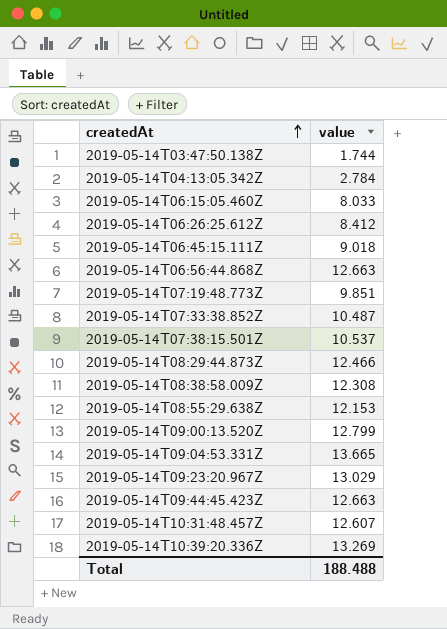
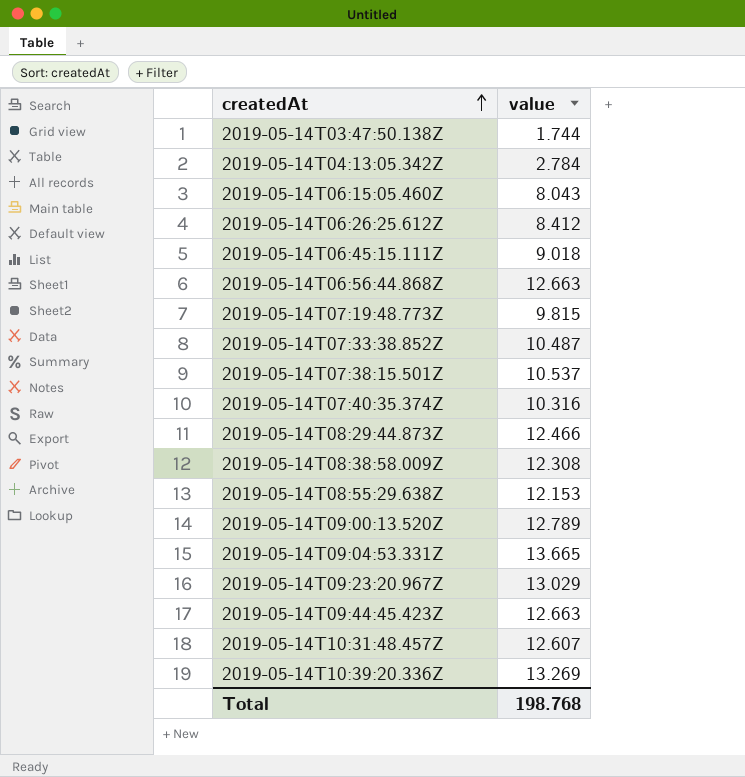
2019-05-14T06:15:05.460Z | value: 8.033 -> 8.043
2019-05-14T07:19:48.773Z | value: 9.851 -> 9.815
row 2019-05-14T07:40:35.374Z: none -> 10.316
2019-05-14T09:00:13.520Z | value: 12.799 -> 12.789
Total | value: 188.488 -> 198.768

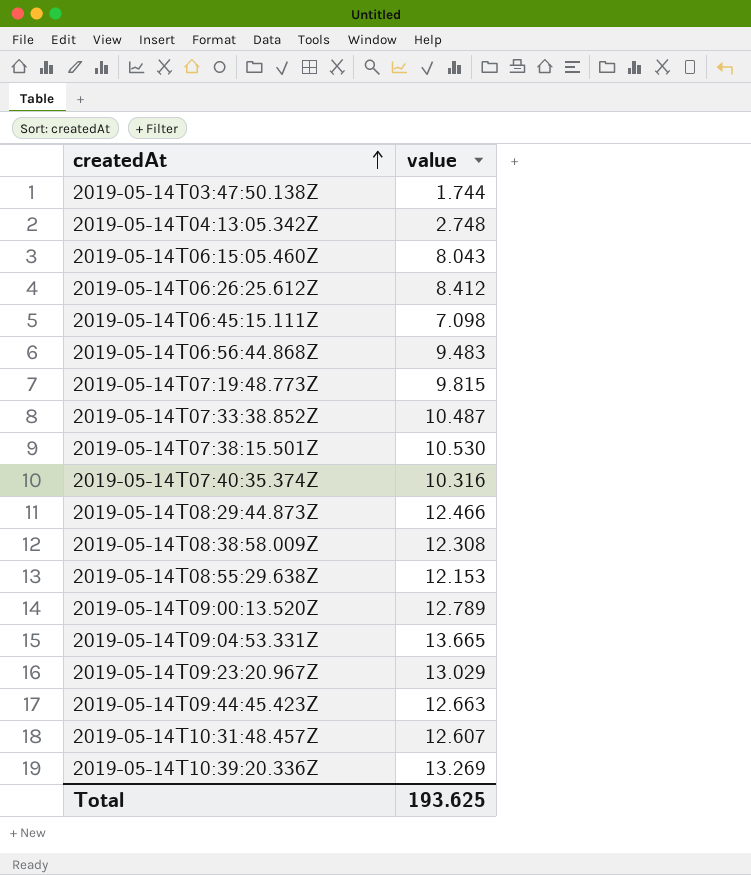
2019-05-14T04:13:05.342Z | value: 2.784 -> 2.748
2019-05-14T06:45:15.111Z | value: 9.018 -> 7.098
2019-05-14T06:56:44.868Z | value: 12.663 -> 9.483
2019-05-14T07:38:15.501Z | value: 10.537 -> 10.530
Total | value: 198.768 -> 193.625

